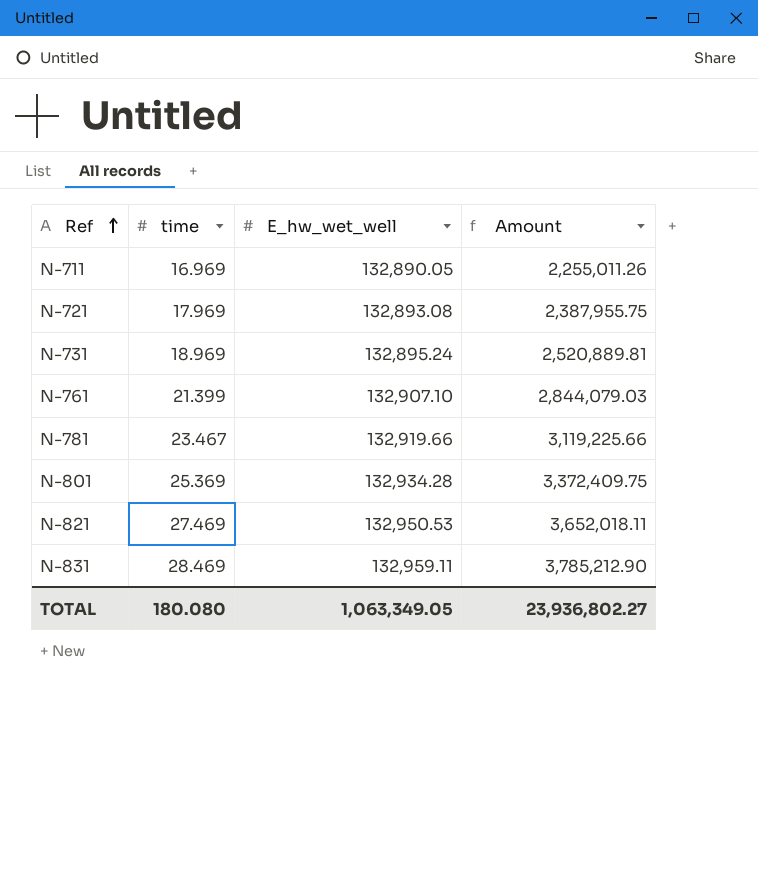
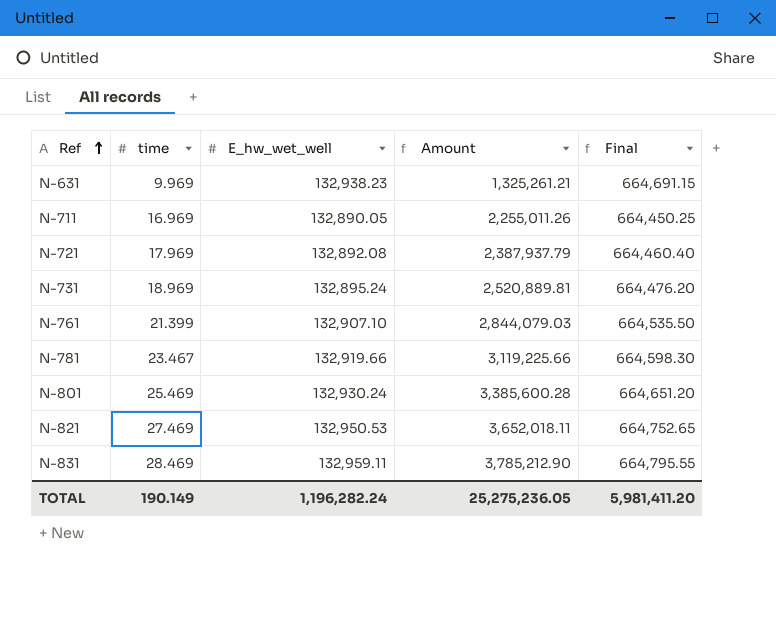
column Final | formula: none -> [E_hw_wet_well] * 5
row N-631: none -> 9.969 | 132,938.23 | 1,325,261.21 | 664,691.15
N-721 | E_hw_wet_well: 132,893.08 -> 132,892.08
N-721 | Amount: 2,387,955.75 -> 2,387,937.79
N-801 | time: 25.369 -> 25.469
N-801 | E_hw_wet_well: 132,934.28 -> 132,930.24
N-801 | Amount: 3,372,409.75 -> 3,385,600.28
TOTAL | time: 180.080 -> 190.149
TOTAL | E_hw_wet_well: 1,063,349.05 -> 1,196,282.24
TOTAL | Amount: 23,936,802.27 -> 25,275,236.05

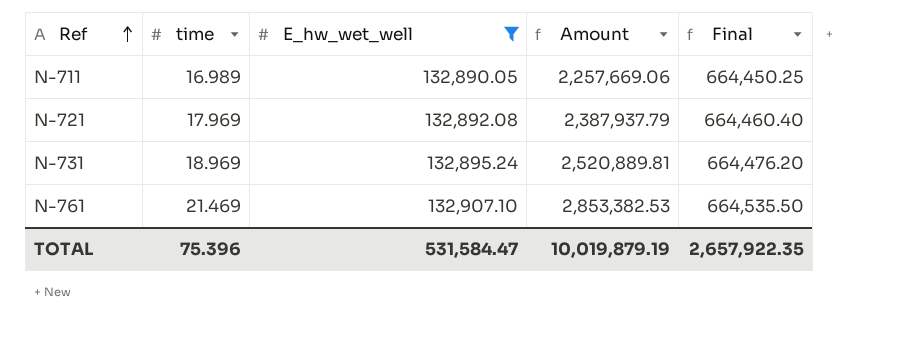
filter: none -> E_hw_wet_well <= 132,907.10
N-711 | time: 16.969 -> 16.989
N-711 | Amount: 2,255,011.26 -> 2,257,669.06
N-761 | time: 21.399 -> 21.469
N-761 | Amount: 2,844,079.03 -> 2,853,382.53
TOTAL | time: 190.149 -> 75.396
TOTAL | E_hw_wet_well: 1,196,282.24 -> 531,584.47
TOTAL | Amount: 25,275,236.05 -> 10,019,879.19
TOTAL | Final: 5,981,411.20 -> 2,657,922.35

